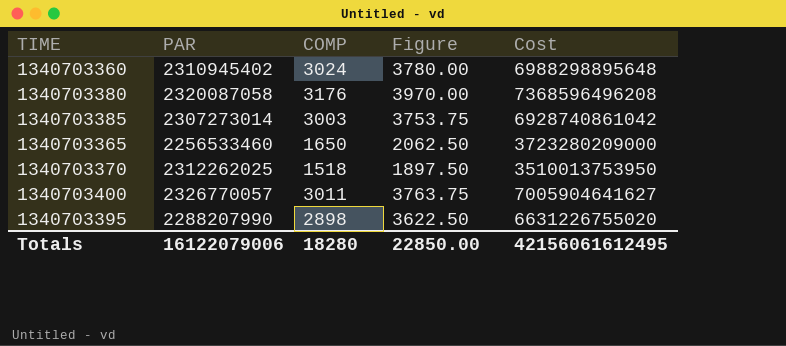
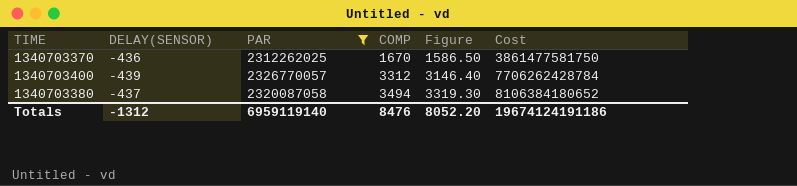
filter: none -> PAR >= 2312262025
row order: none -> COMP ascending
column DELAY(SENSOR) | position: none -> 2
column Figure | formula: [COMP] * 1.25 -> [COMP] * 0.95
1340703370 | COMP: 1518 -> 1670
1340703370 | Cost: 3510013753950 -> 3861477581750
1340703400 | COMP: 3011 -> 3312
1340703400 | Cost: 7005904641627 -> 7706262428784
1340703380 | COMP: 3176 -> 3494
1340703380 | Cost: 7368596496208 -> 8106384180652
Totals | PAR: 16122079006 -> 6959119140
Totals | COMP: 18280 -> 8476
Totals | Figure: 22850.00 -> 8052.20
Totals | Cost: 42156061612495 -> 19674124191186

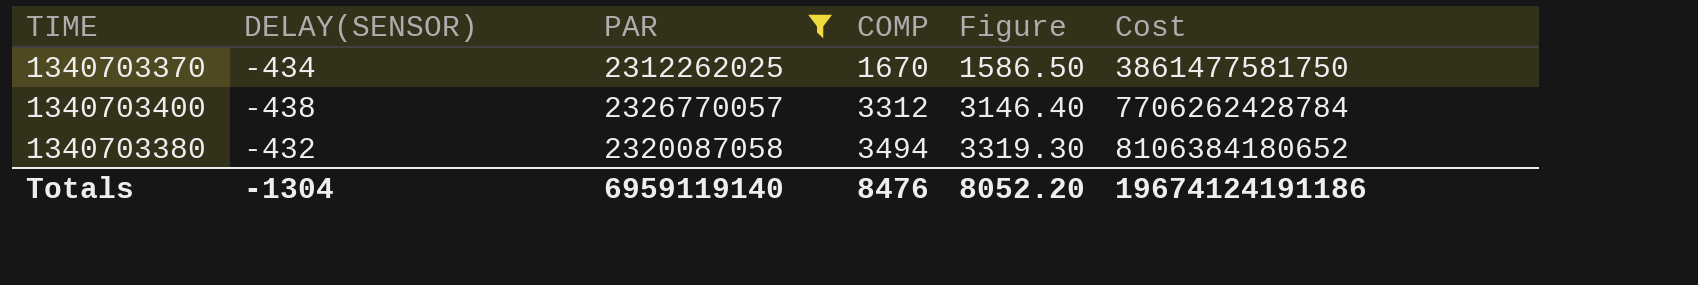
1340703370 | DELAY(SENSOR): -436 -> -434
1340703400 | DELAY(SENSOR): -439 -> -438
1340703380 | DELAY(SENSOR): -437 -> -432
Totals | DELAY(SENSOR): -1312 -> -1304

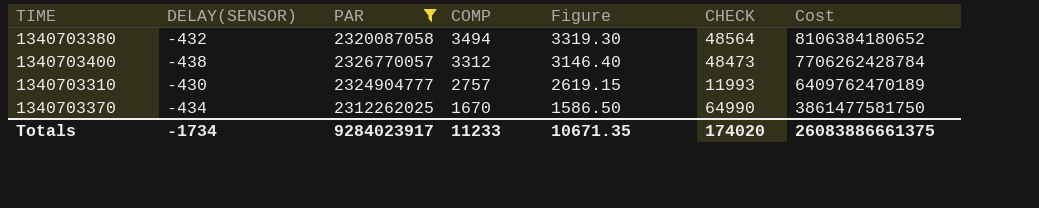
row order: COMP ascending -> COMP descending
column CHECK | position: none -> 6
row 1340703310: none -> -430 | 2324904777 | 2757 | 2619.15 | 11993 | 6409762470189
Totals | DELAY(SENSOR): -1304 -> -1734
Totals | PAR: 6959119140 -> 9284023917
Totals | COMP: 8476 -> 11233
Totals | Figure: 8052.20 -> 10671.35
Totals | Cost: 19674124191186 -> 26083886661375

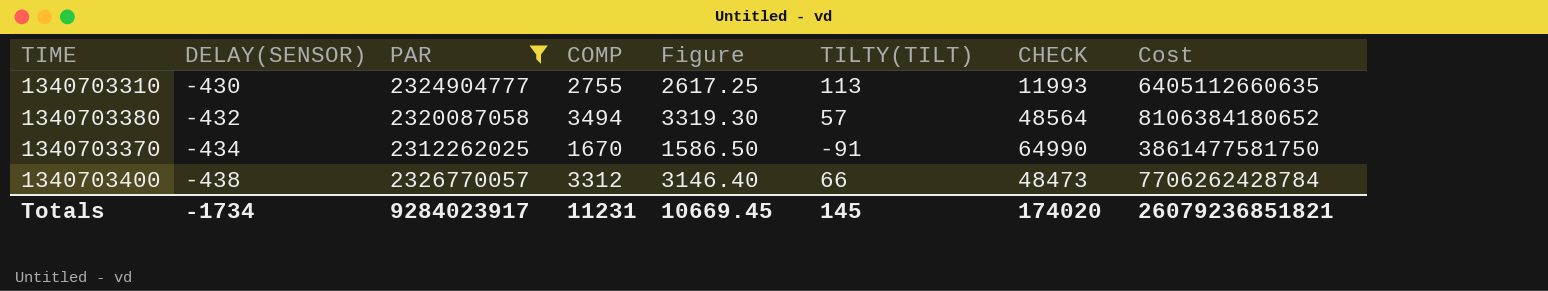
row order: COMP descending -> DELAY(SENSOR) descending
column TILTY(TILT) | position: none -> 6
1340703310 | COMP: 2757 -> 2755
1340703310 | Figure: 2619.15 -> 2617.25
1340703310 | Cost: 6409762470189 -> 6405112660635
Totals | COMP: 11233 -> 11231
Totals | Figure: 10671.35 -> 10669.45
Totals | Cost: 26083886661375 -> 26079236851821

